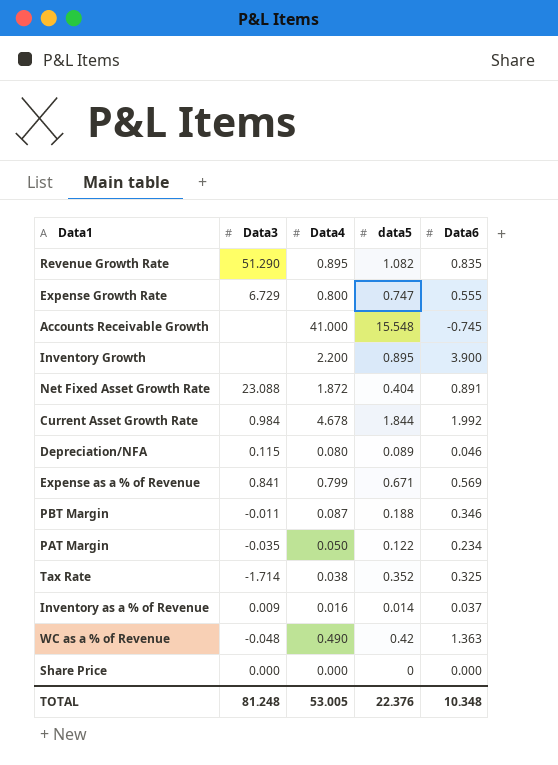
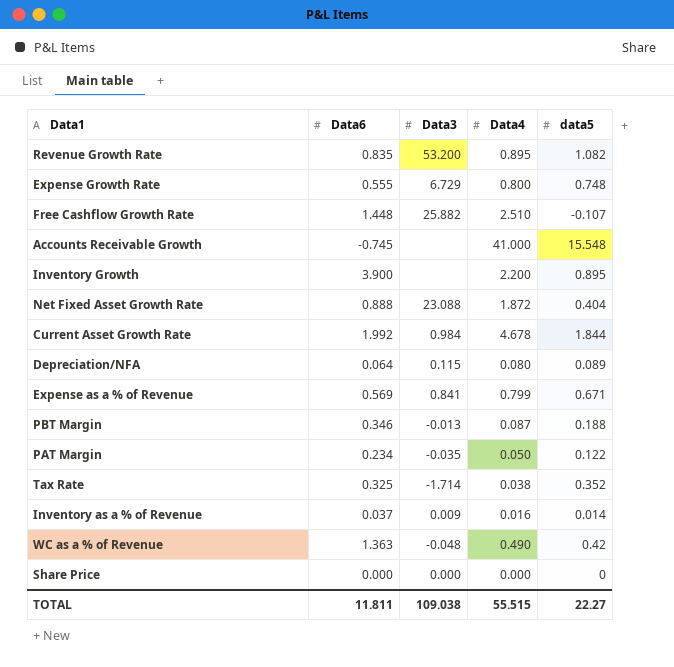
column Data6 | position: 5 -> 2
Revenue Growth Rate | Data3: 51.290 -> 53.200
Expense Growth Rate | data5: 0.747 -> 0.748
row Free Cashflow Growth Rate: none -> 1.448 | 25.882 | 2.510 | -0.107
Net Fixed Asset Growth Rate | Data6: 0.891 -> 0.888
Depreciation/NFA | Data6: 0.046 -> 0.064
PBT Margin | Data3: -0.011 -> -0.013
TOTAL | Data6: 10.348 -> 11.811
TOTAL | Data3: 81.248 -> 109.038
TOTAL | Data4: 53.005 -> 55.515
TOTAL | data5: 22.376 -> 22.27

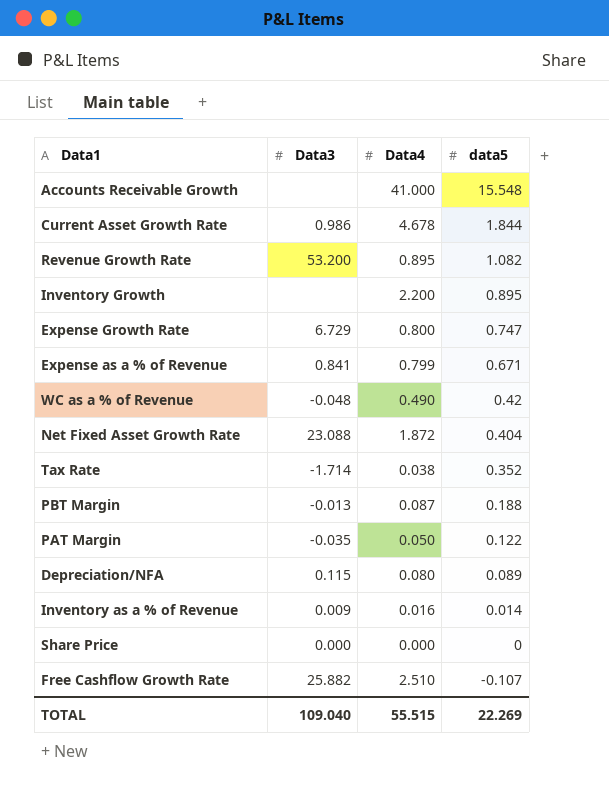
row order: none -> data5 descending
column Data6 | position: 2 -> none
Current Asset Growth Rate | Data3: 0.984 -> 0.986
Expense Growth Rate | data5: 0.748 -> 0.747
TOTAL | Data3: 109.038 -> 109.040
TOTAL | data5: 22.27 -> 22.269

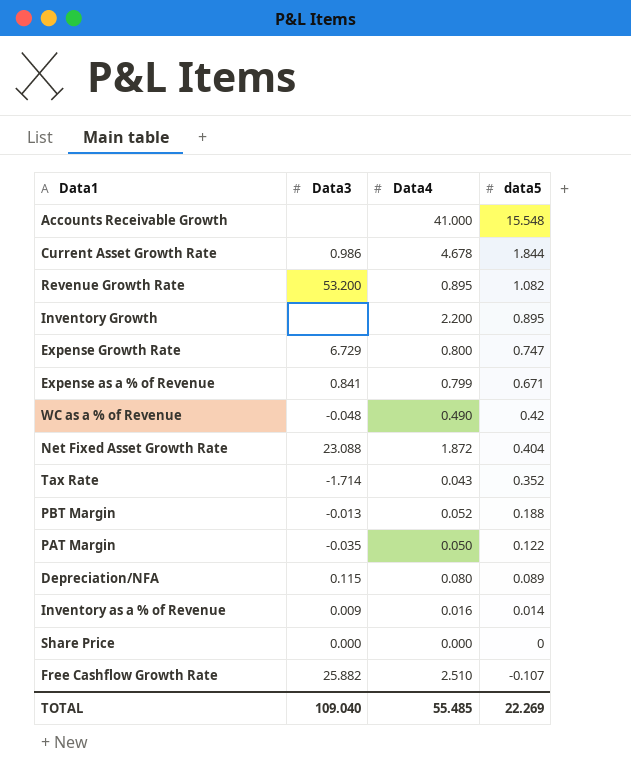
Tax Rate | Data4: 0.038 -> 0.043
PBT Margin | Data4: 0.087 -> 0.052
TOTAL | Data4: 55.515 -> 55.485

